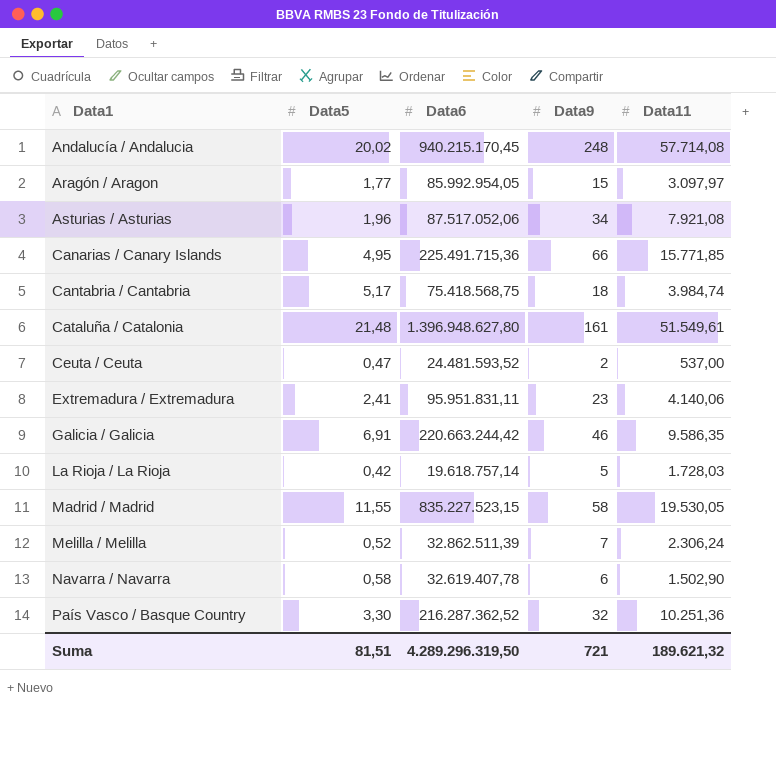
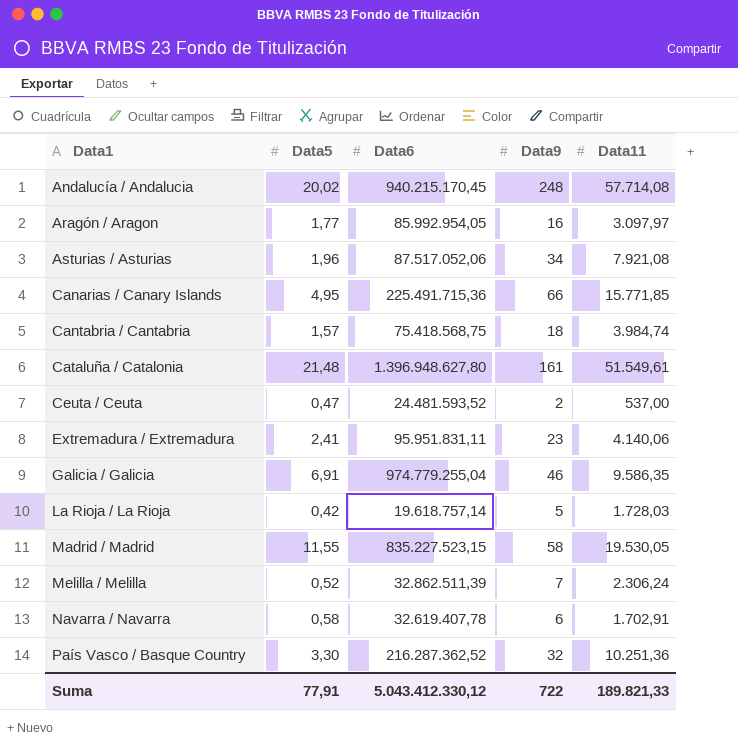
Aragón / Aragon | Data9: 15 -> 16
Cantabria / Cantabria | Data5: 5,17 -> 1,57
Galicia / Galicia | Data6: 220.663.244,42 -> 974.779.255,04
Navarra / Navarra | Data11: 1.502,90 -> 1.702,91
Suma | Data5: 81,51 -> 77,91
Suma | Data6: 4.289.296.319,50 -> 5.043.412.330,12
Suma | Data9: 721 -> 722
Suma | Data11: 189.621,32 -> 189.821,33

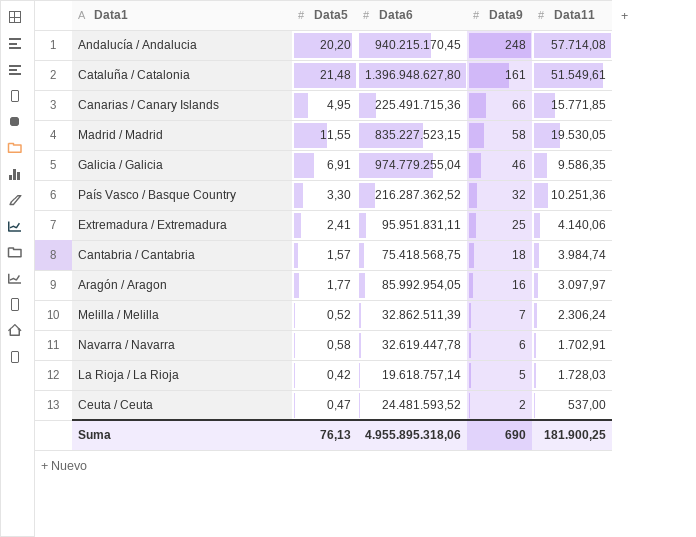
row order: Data1 ascending -> Data9 descending
row Asturias / Asturias: 1,96 | 87.517.052,06 | 34 | 7.921,08 -> none
Andalucía / Andalucia | Data5: 20,02 -> 20,20
Extremadura / Extremadura | Data9: 23 -> 25
Navarra / Navarra | Data6: 32.619.407,78 -> 32.619.447,78
Suma | Data5: 77,91 -> 76,13
Suma | Data6: 5.043.412.330,12 -> 4.955.895.318,06
Suma | Data9: 722 -> 690
Suma | Data11: 189.821,33 -> 181.900,25

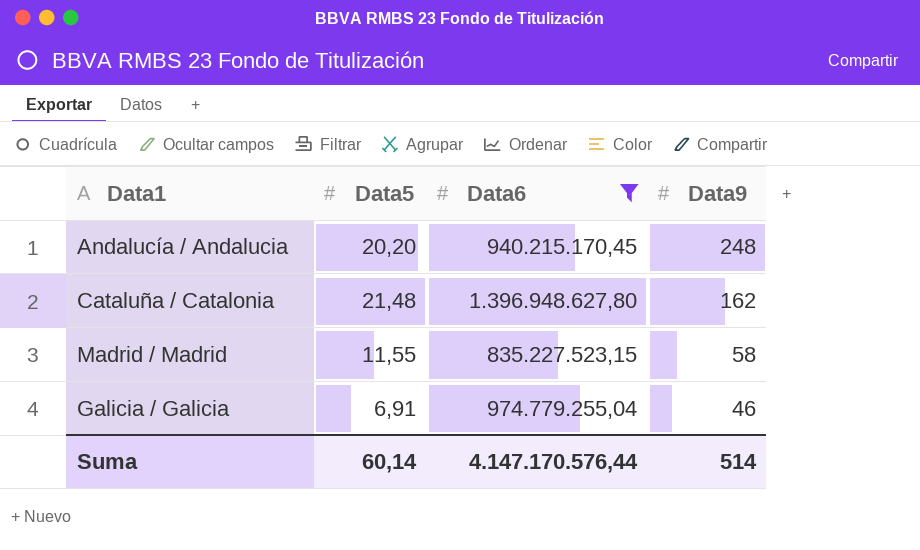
filter: none -> Data6 >= 835.227.523,15
column Data11 | position: 5 -> none
Cataluña / Catalonia | Data9: 161 -> 162
Suma | Data5: 76,13 -> 60,14
Suma | Data6: 4.955.895.318,06 -> 4.147.170.576,44
Suma | Data9: 690 -> 514

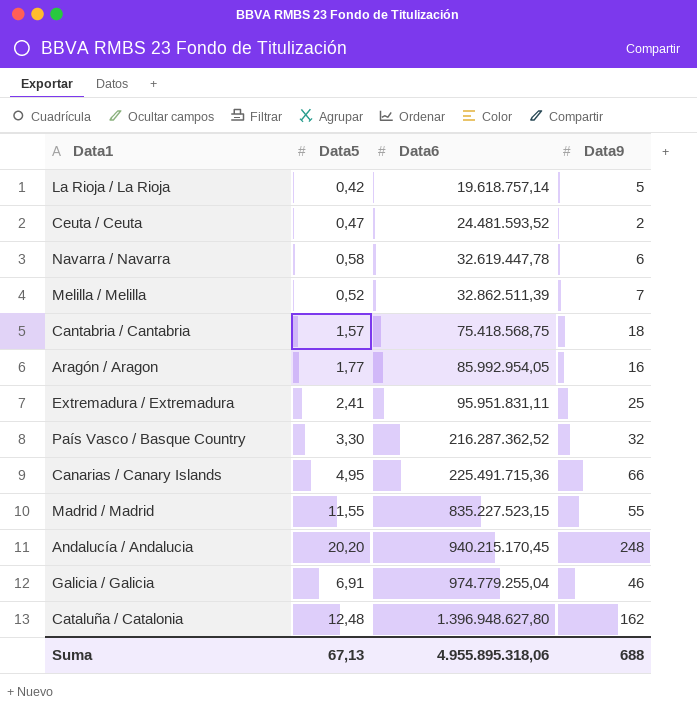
filter: Data6 >= 835.227.523,15 -> none
row order: Data9 descending -> Data6 ascending
Madrid / Madrid | Data9: 58 -> 55
Cataluña / Catalonia | Data5: 21,48 -> 12,48
Suma | Data5: 60,14 -> 67,13
Suma | Data6: 4.147.170.576,44 -> 4.955.895.318,06
Suma | Data9: 514 -> 688

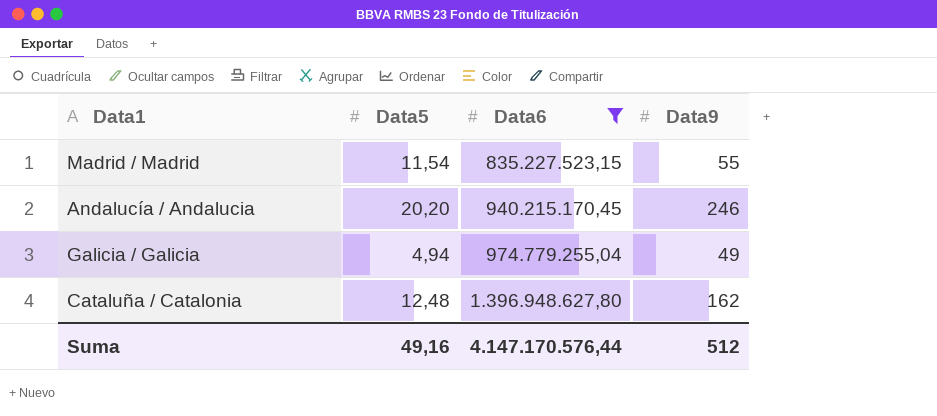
filter: none -> Data6 >= 835.227.523,15
Madrid / Madrid | Data5: 11,55 -> 11,54
Andalucía / Andalucia | Data9: 248 -> 246
Galicia / Galicia | Data5: 6,91 -> 4,94
Galicia / Galicia | Data9: 46 -> 49
Suma | Data5: 67,13 -> 49,16
Suma | Data6: 4.955.895.318,06 -> 4.147.170.576,44
Suma | Data9: 688 -> 512

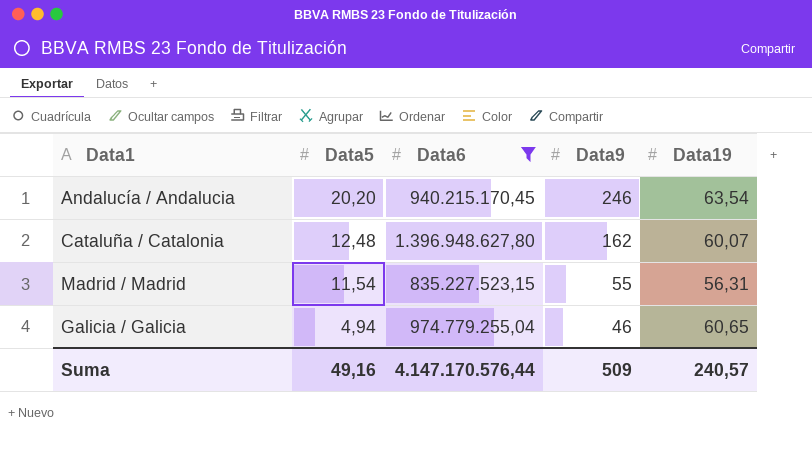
row order: Data6 ascending -> Data5 descending
column Data19 | position: none -> 5
Galicia / Galicia | Data9: 49 -> 46
Suma | Data9: 512 -> 509

